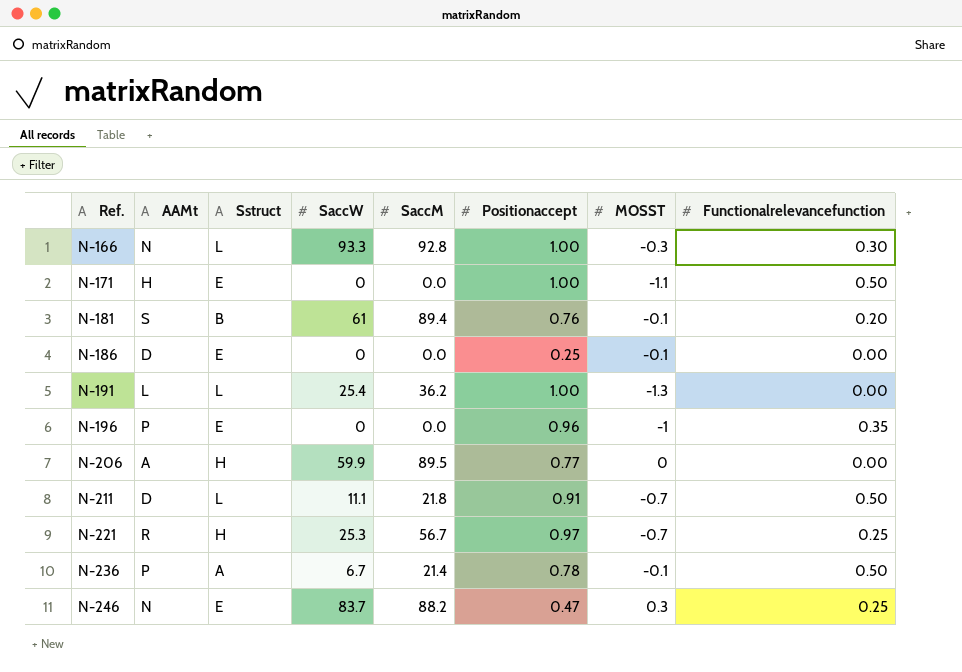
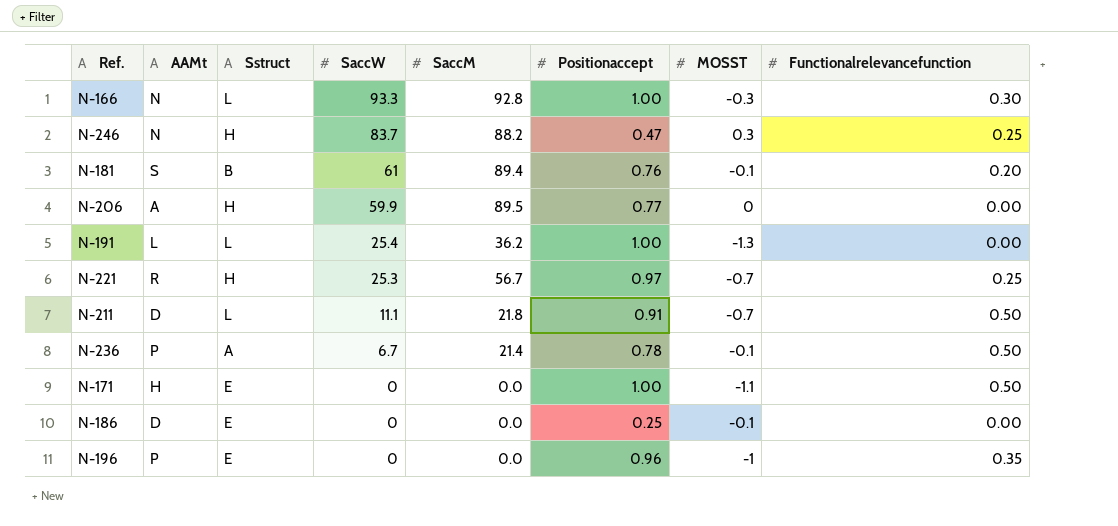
row order: Ref. ascending -> SaccW descending
N-246 | Sstruct: E -> H

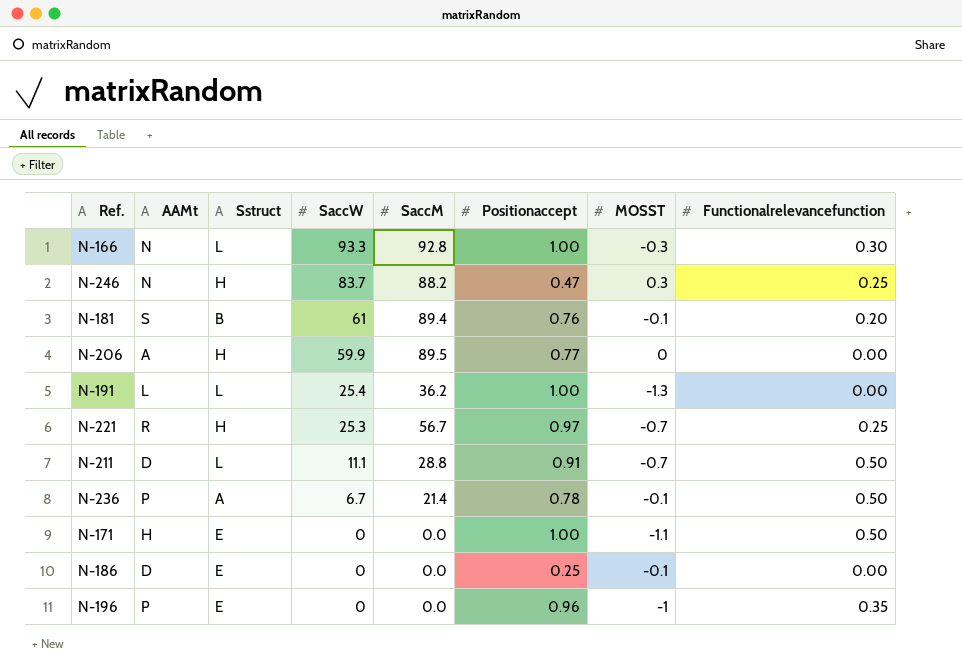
N-211 | SaccM: 21.8 -> 28.8

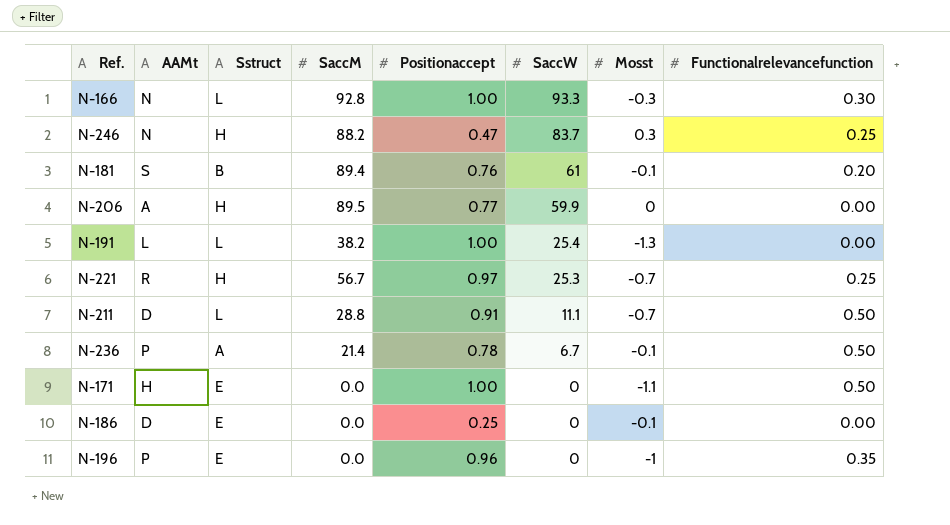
column SaccW | position: 4 -> 6
column name: MOSST -> Mosst
N-191 | SaccM: 36.2 -> 38.2

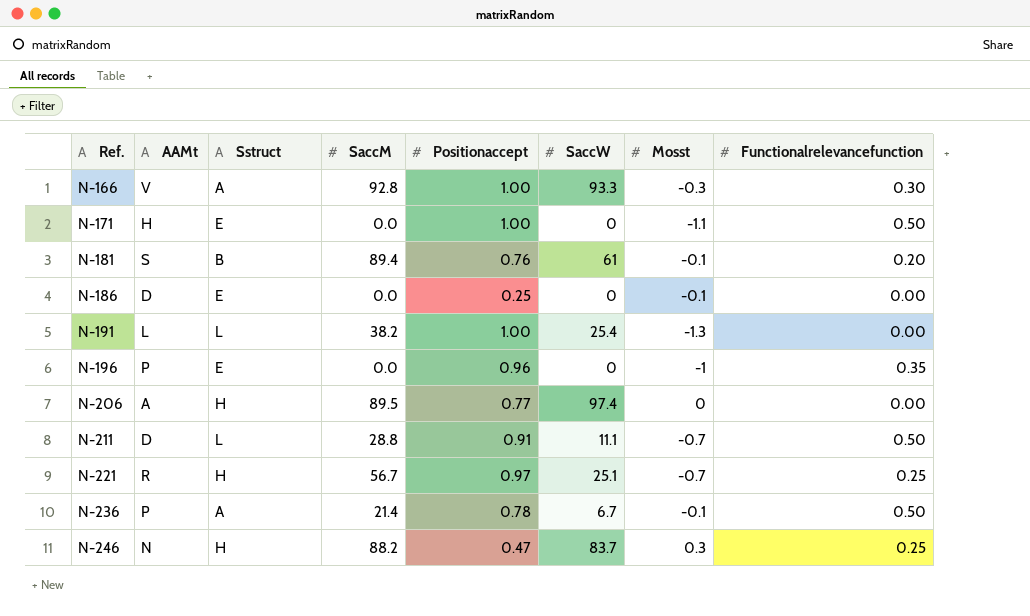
row order: SaccW descending -> Ref. ascending
N-166 | AAMt: N -> V
N-166 | Sstruct: L -> A
N-206 | SaccW: 59.9 -> 97.4
N-221 | SaccW: 25.3 -> 25.1

